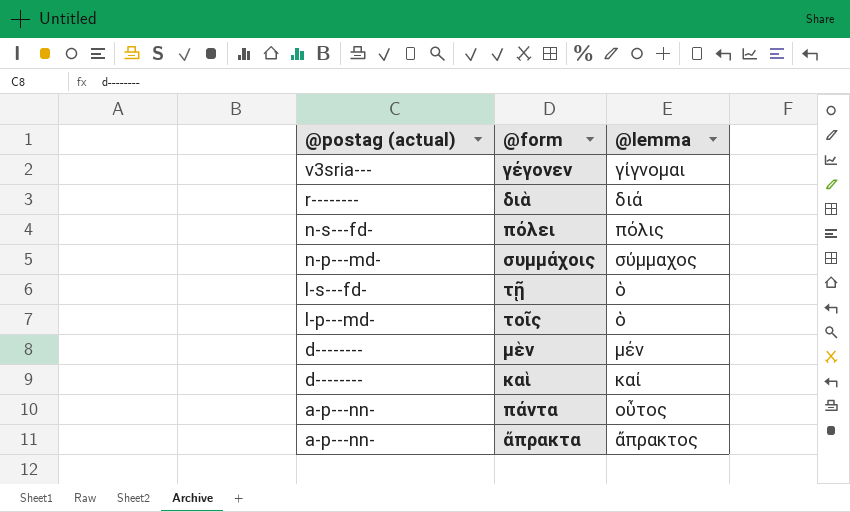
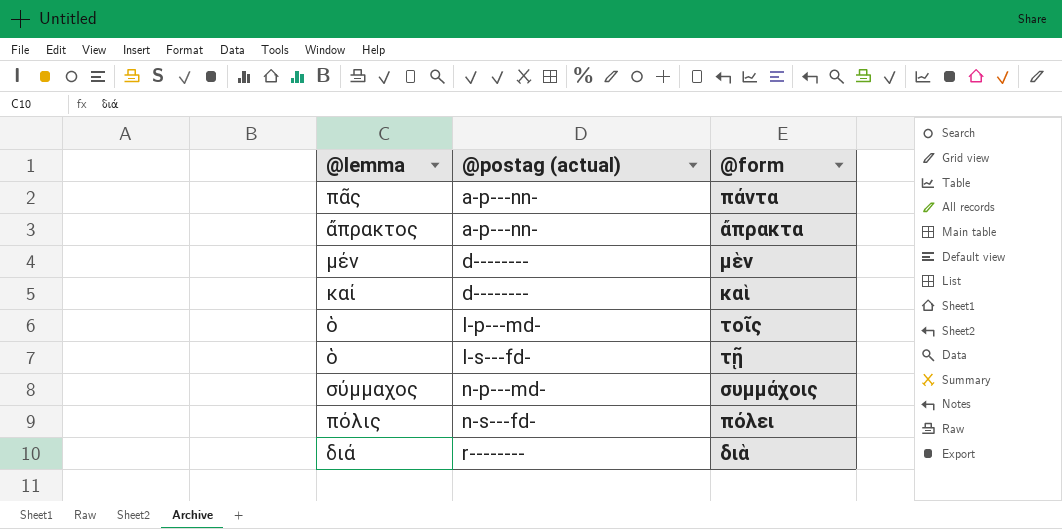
row order: @postag (actual) descending -> @postag (actual) ascending
column @lemma | position: 3 -> 1
row γέγονεν: v3sria--- | γίγνομαι -> none
πάντα | @lemma: οὗτος -> πᾶς

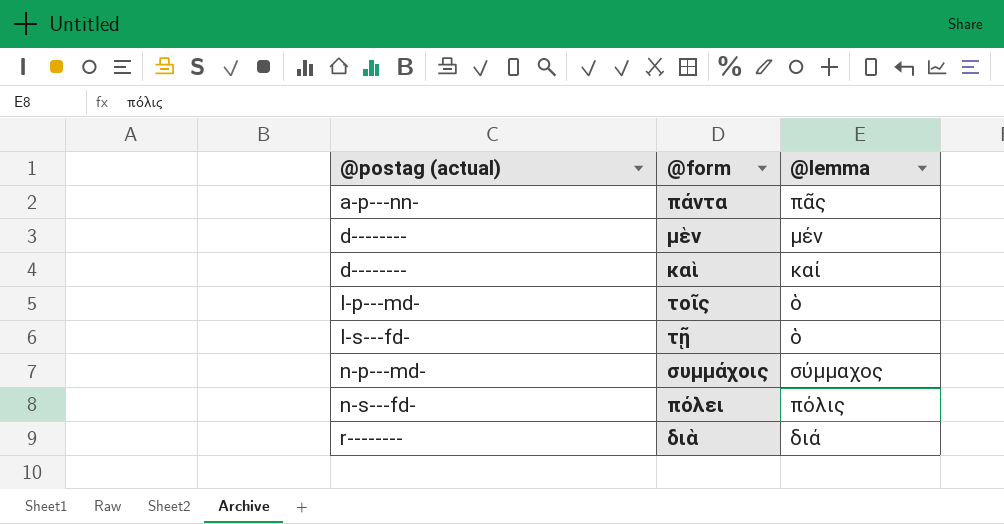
column @lemma | position: 1 -> 3
row ἄπρακτα: ἄπρακτος | a-p---nn- -> none

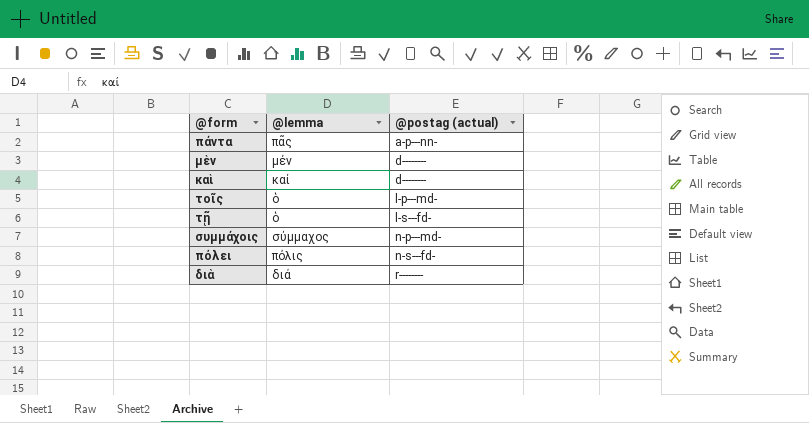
column @postag (actual) | position: 1 -> 3

